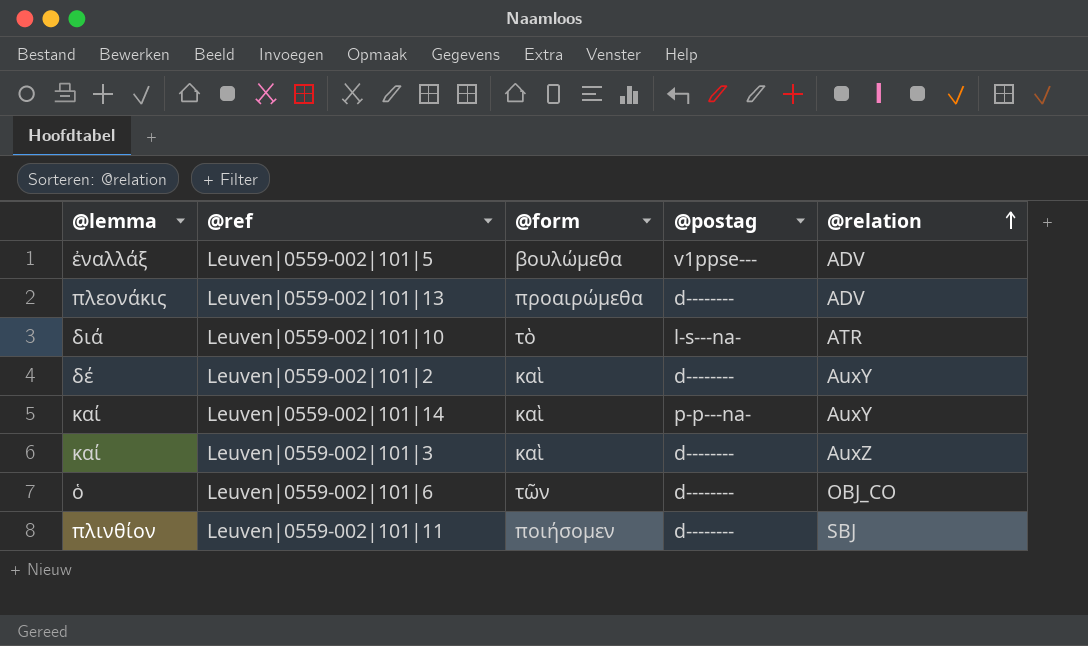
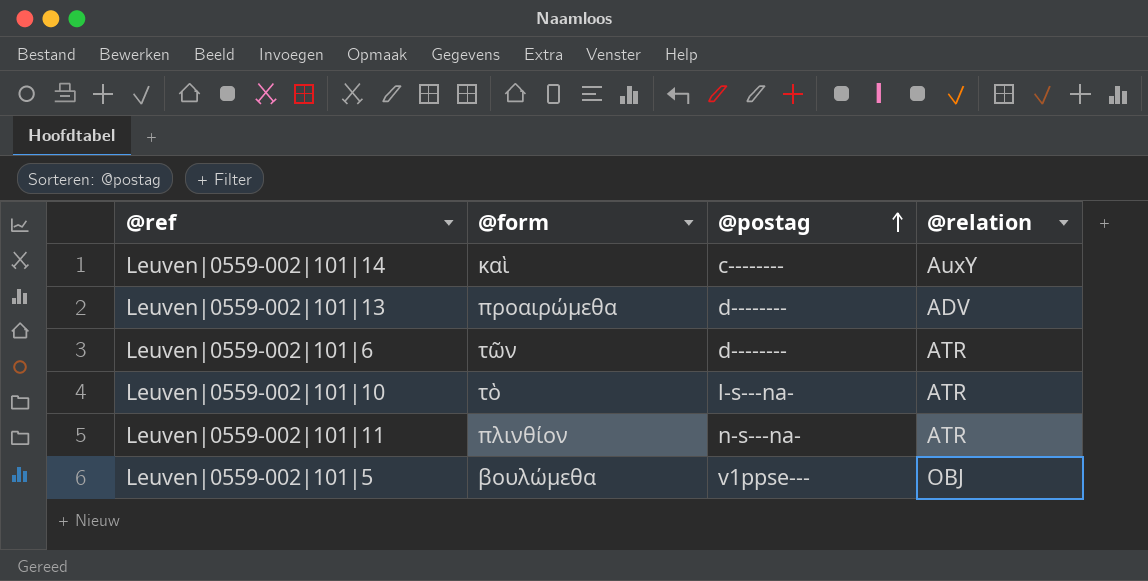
row order: @relation ascending -> @postag ascending
column @lemma | position: 1 -> none
row Leuven|0559-002|101|2: δέ | καὶ | d-------- | AuxY -> none
row Leuven|0559-002|101|3: καί | καὶ | d-------- | AuxZ -> none
Leuven|0559-002|101|14 | @postag: p-p---na- -> c--------
Leuven|0559-002|101|6 | @relation: OBJ_CO -> ATR
Leuven|0559-002|101|11 | @form: ποιήσομεν -> πλινθίον
Leuven|0559-002|101|11 | @postag: d-------- -> n-s---na-
Leuven|0559-002|101|11 | @relation: SBJ -> ATR
Leuven|0559-002|101|5 | @relation: ADV -> OBJ

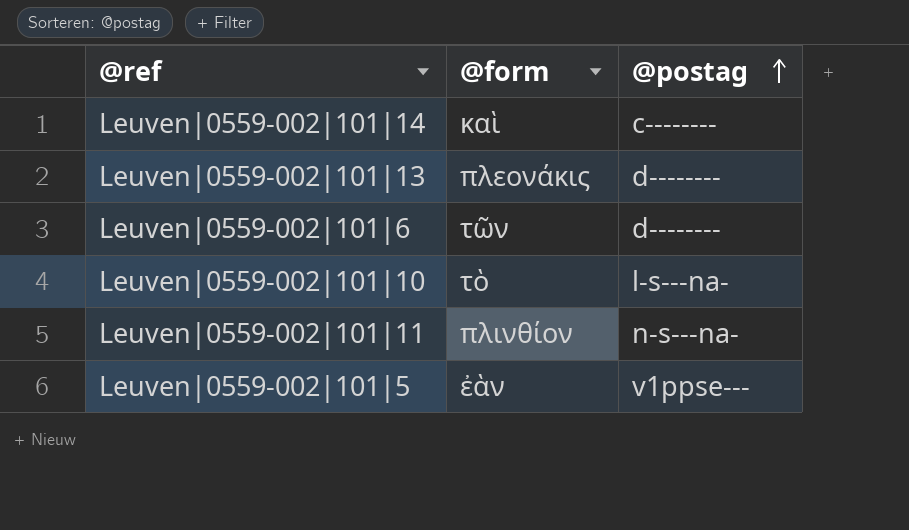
column @relation | position: 4 -> none
Leuven|0559-002|101|13 | @form: προαιρώμεθα -> πλεονάκις
Leuven|0559-002|101|5 | @form: βουλώμεθα -> ἐὰν

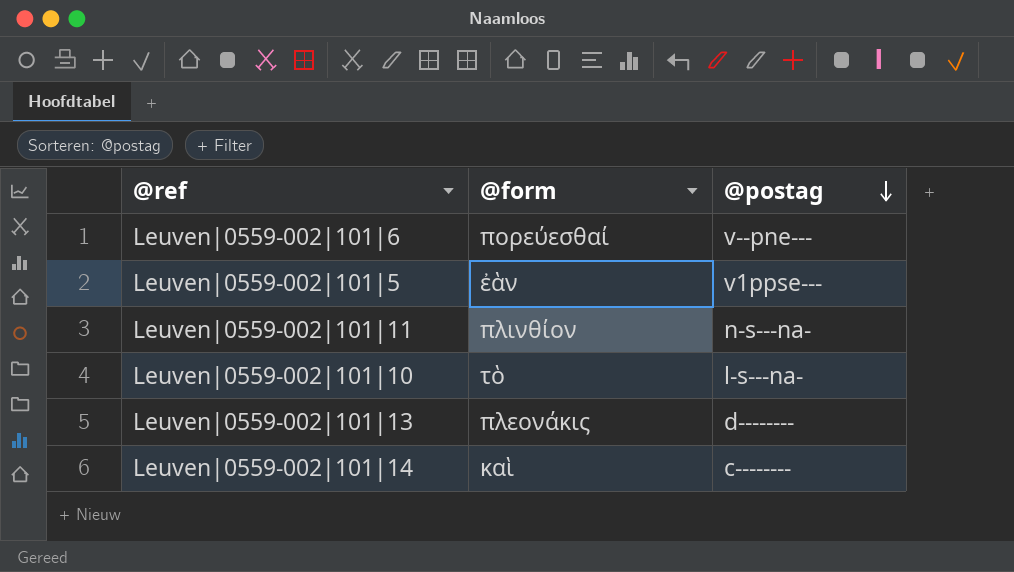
row order: @postag ascending -> @postag descending
Leuven|0559-002|101|6 | @form: τῶν -> πορεύεσθαί
Leuven|0559-002|101|6 | @postag: d-------- -> v--pne---

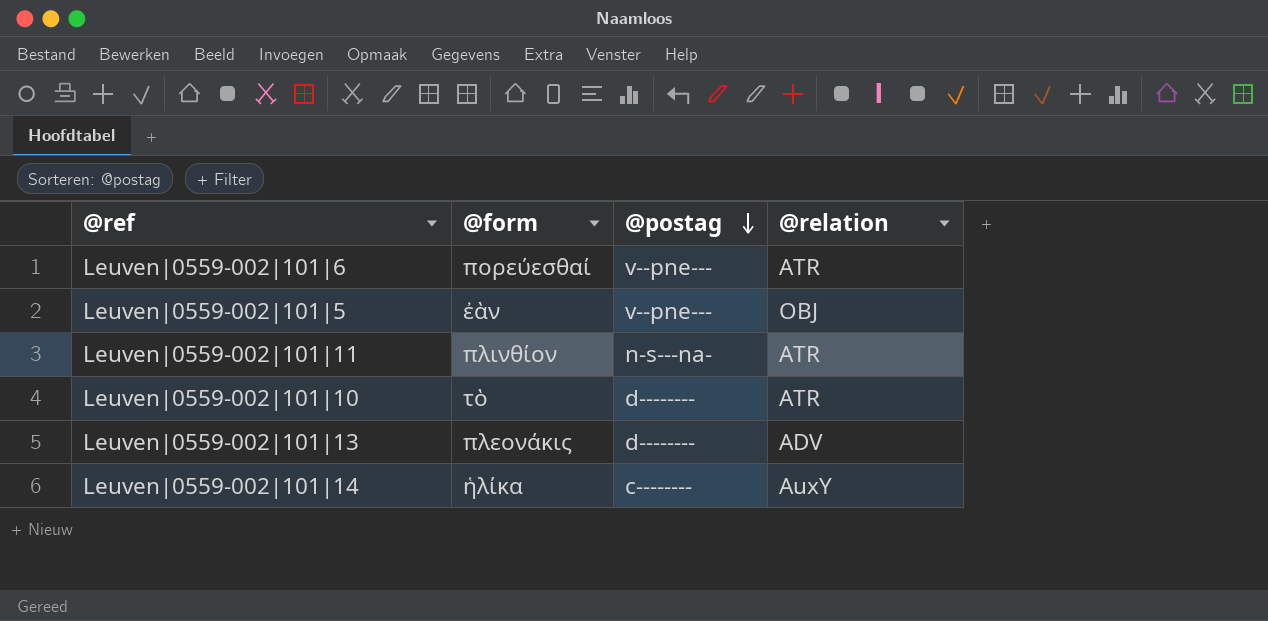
column @relation | position: none -> 4
Leuven|0559-002|101|5 | @postag: v1ppse--- -> v--pne---
Leuven|0559-002|101|10 | @postag: l-s---na- -> d--------
Leuven|0559-002|101|14 | @form: καὶ -> ἡλίκα

